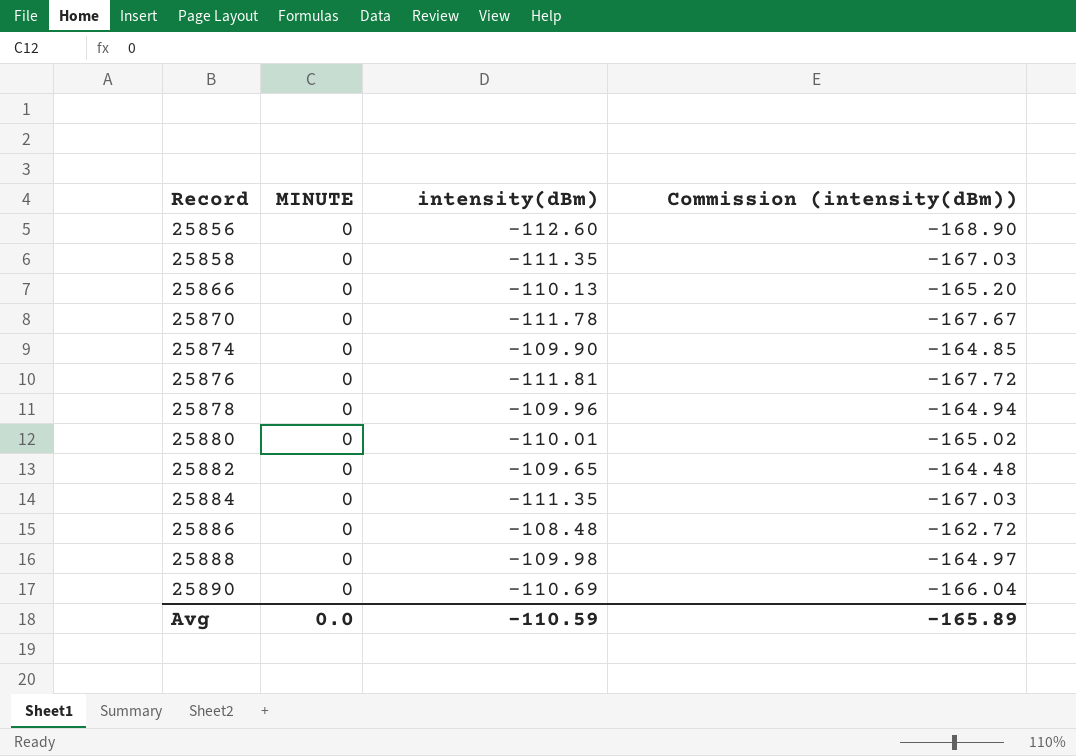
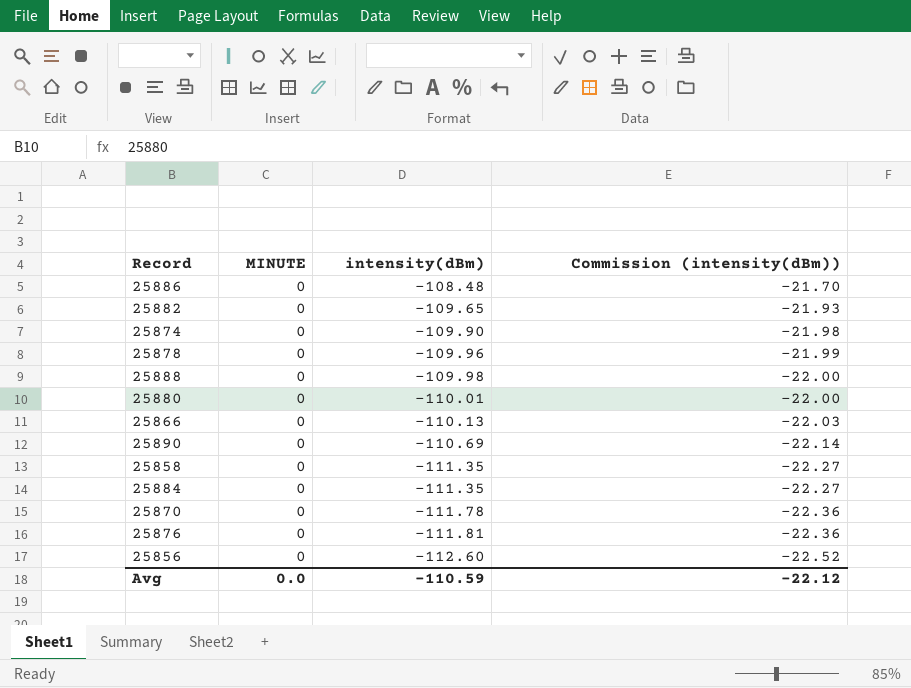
row order: Record ascending -> intensity(dBm) descending
column Commission (intensity(dBm)) | formula: [intensity(dBm)] * 1.5 -> [intensity(dBm)] * 0.2
Avg | Commission (intensity(dBm)): -165.89 -> -22.12

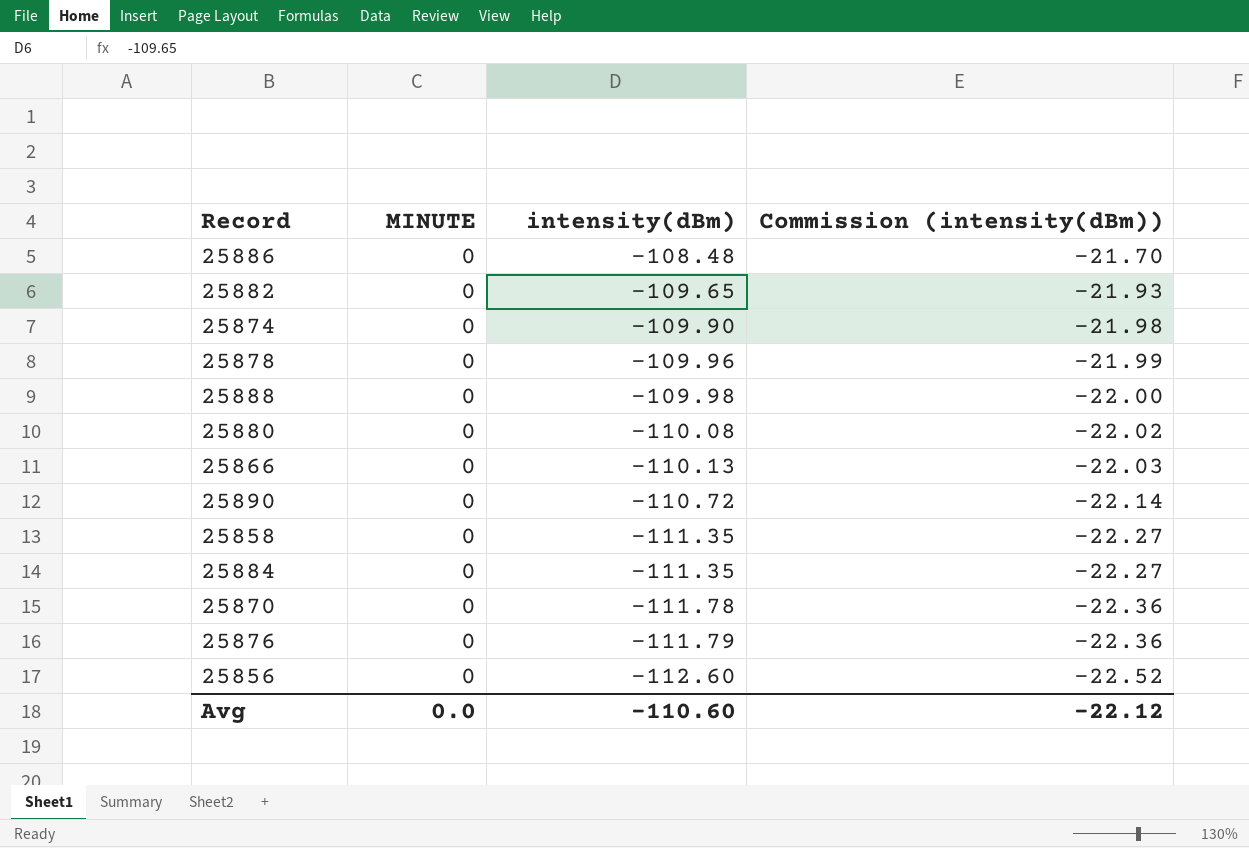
25880 | intensity(dBm): -110.01 -> -110.08
25880 | Commission (intensity(dBm)): -22.00 -> -22.02
25890 | intensity(dBm): -110.69 -> -110.72
25876 | intensity(dBm): -111.81 -> -111.79
Avg | intensity(dBm): -110.59 -> -110.60

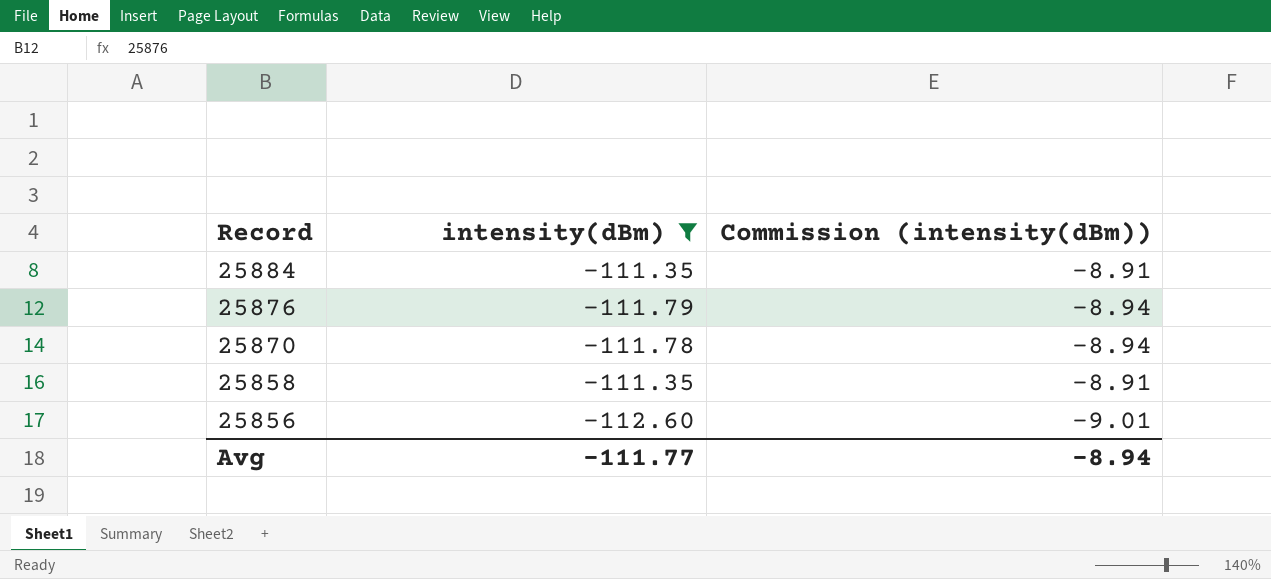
filter: none -> intensity(dBm) <= -111.35
row order: intensity(dBm) descending -> Record descending
column MINUTE | position: 2 -> none
column Commission (intensity(dBm)) | formula: [intensity(dBm)] * 0.2 -> [intensity(dBm)] * 0.08
Avg | intensity(dBm): -110.60 -> -111.77
Avg | Commission (intensity(dBm)): -22.12 -> -8.94

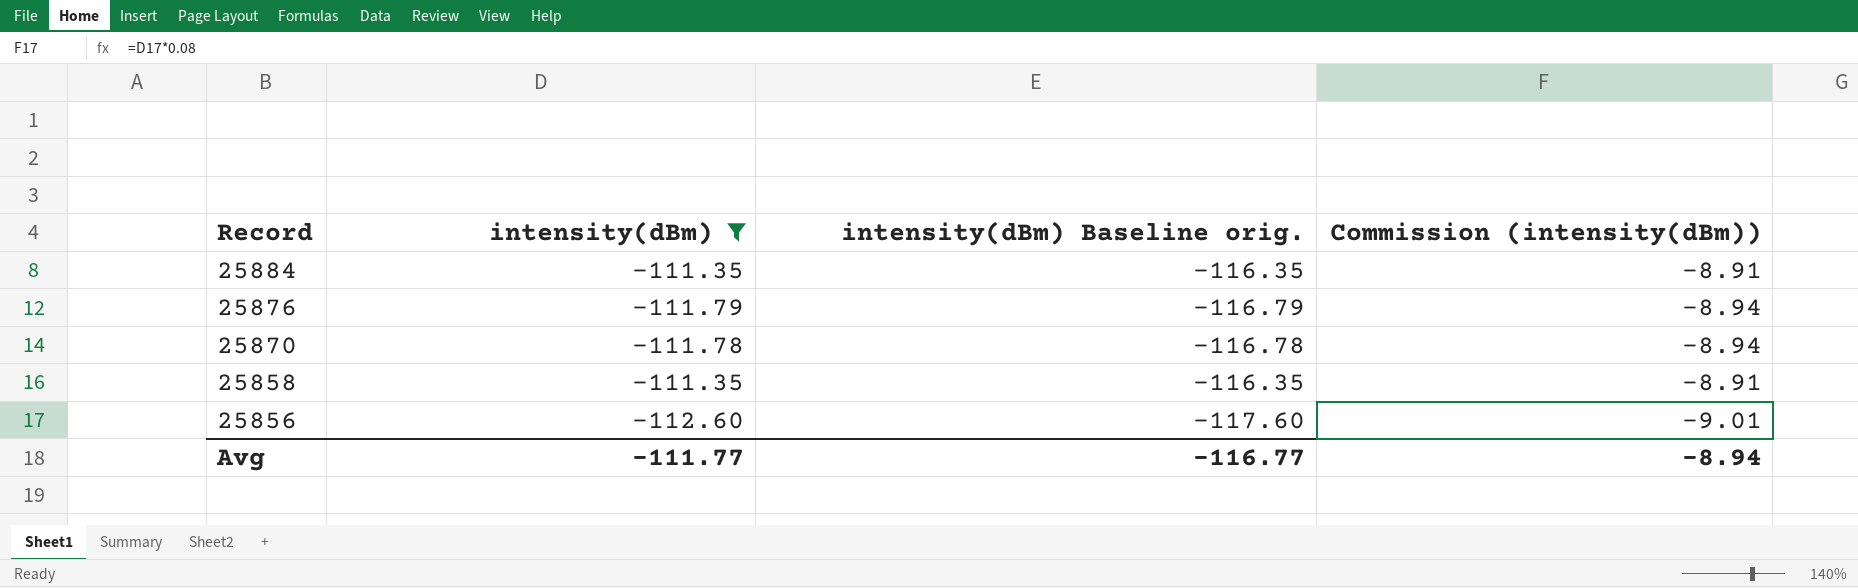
column intensity(dBm) Baseline orig. | formula: none -> [intensity(dBm)] - 5

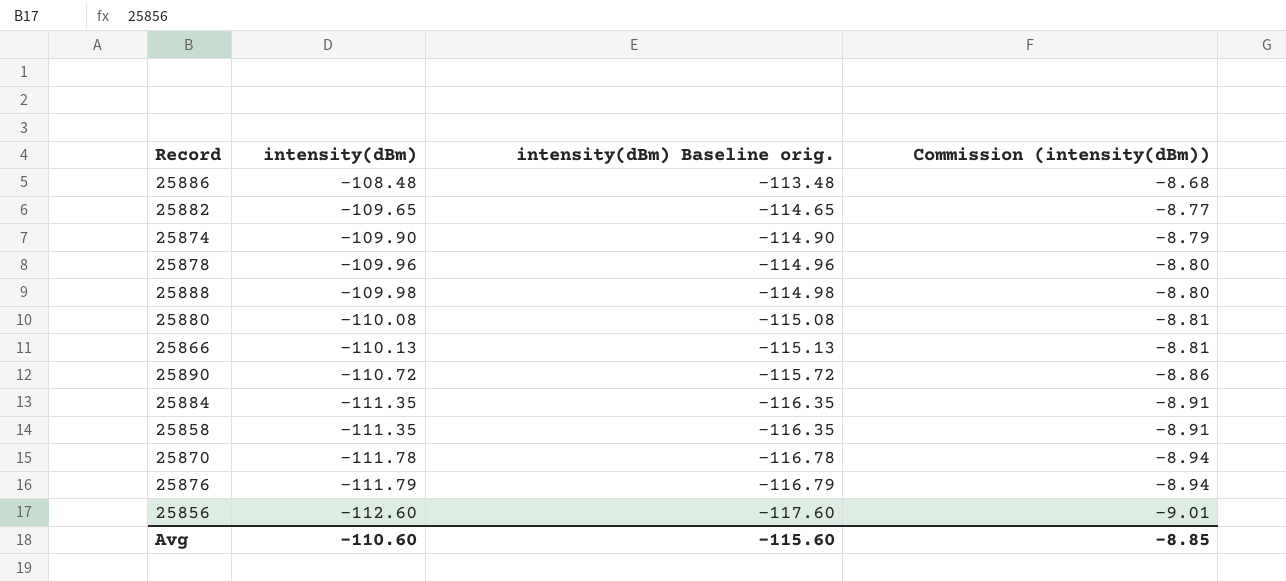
filter: intensity(dBm) <= -111.35 -> none
row order: Record descending -> intensity(dBm) descending
Avg | intensity(dBm): -111.77 -> -110.60
Avg | intensity(dBm) Baseline orig.: -116.77 -> -115.60
Avg | Commission (intensity(dBm)): -8.94 -> -8.85

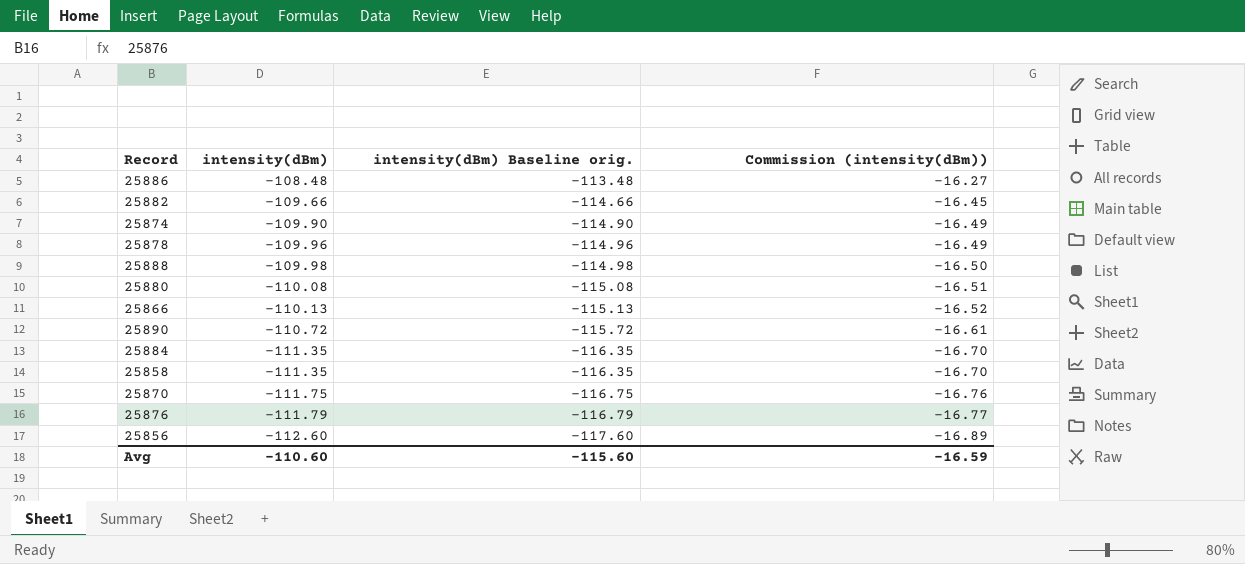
column Commission (intensity(dBm)) | formula: [intensity(dBm)] * 0.08 -> [intensity(dBm)] * 0.15
25882 | intensity(dBm): -109.65 -> -109.66
25882 | intensity(dBm) Baseline orig.: -114.65 -> -114.66
25870 | intensity(dBm): -111.78 -> -111.75
25870 | intensity(dBm) Baseline orig.: -116.78 -> -116.75
Avg | Commission (intensity(dBm)): -8.85 -> -16.59

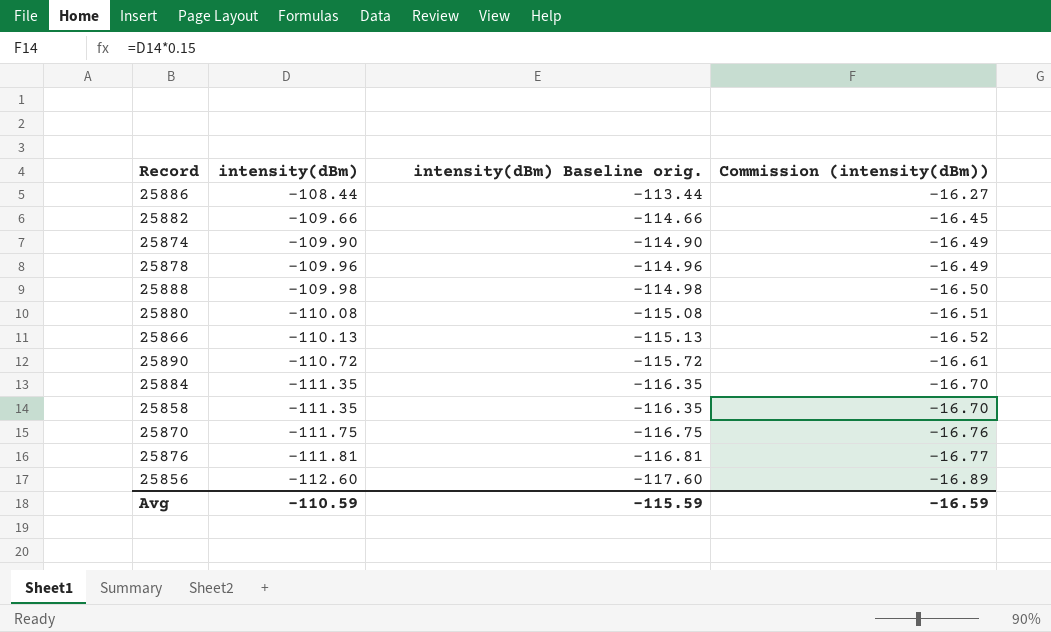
25886 | intensity(dBm): -108.48 -> -108.44
25886 | intensity(dBm) Baseline orig.: -113.48 -> -113.44
25876 | intensity(dBm): -111.79 -> -111.81
25876 | intensity(dBm) Baseline orig.: -116.79 -> -116.81
Avg | intensity(dBm): -110.60 -> -110.59
Avg | intensity(dBm) Baseline orig.: -115.60 -> -115.59

